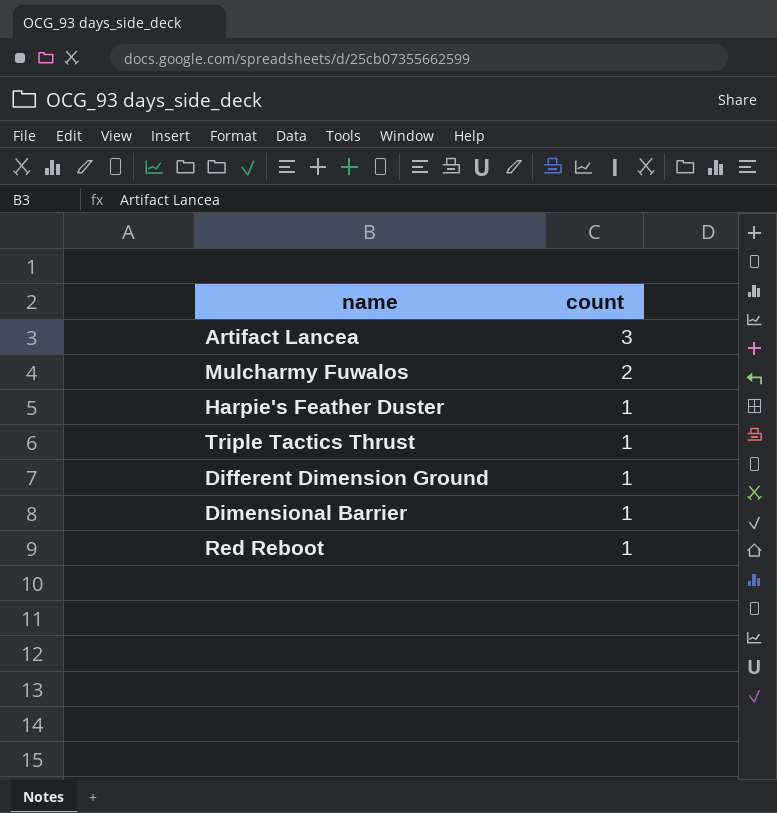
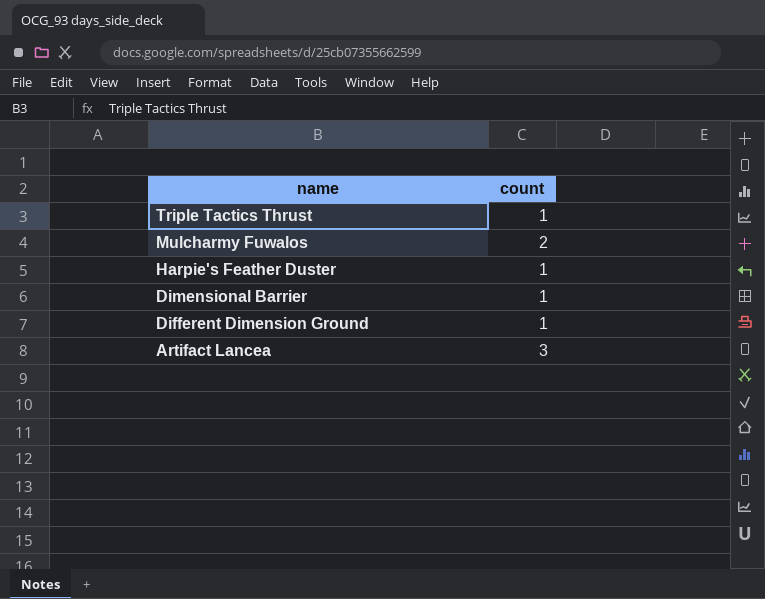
row order: count descending -> name descending
row Red Reboot: 1 -> none

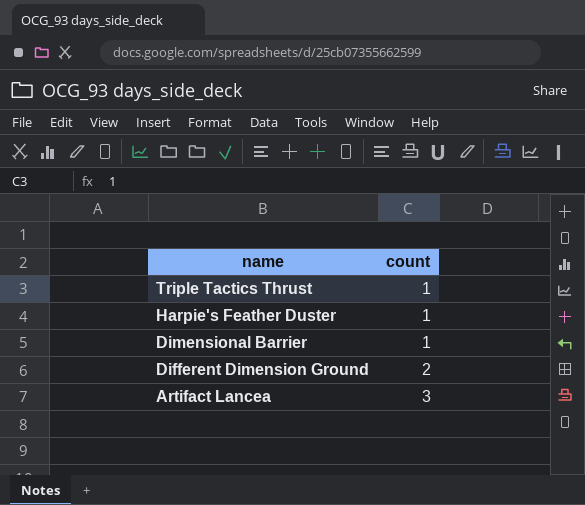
row Mulcharmy Fuwalos: 2 -> none
Different Dimension Ground | count: 1 -> 2

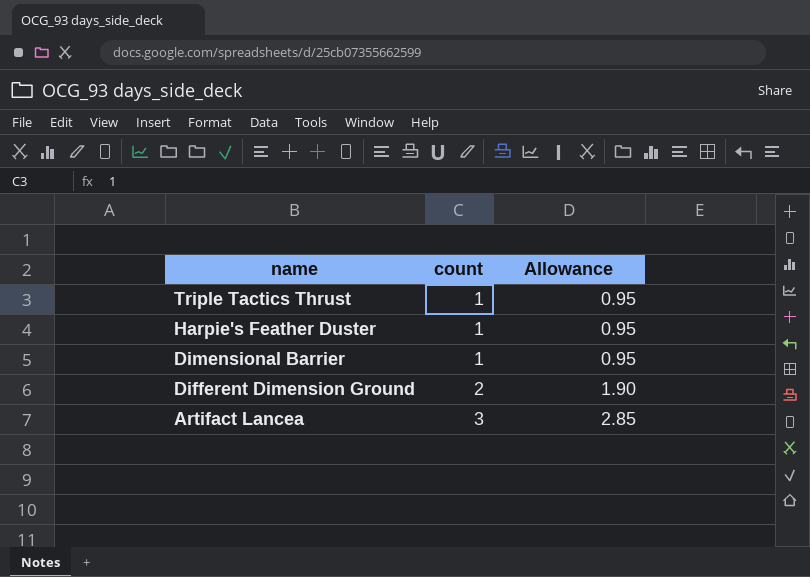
column Allowance | formula: none -> [count] * 0.95

